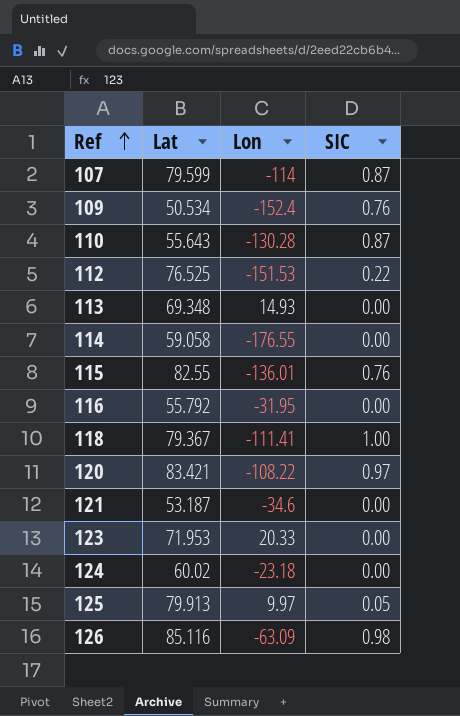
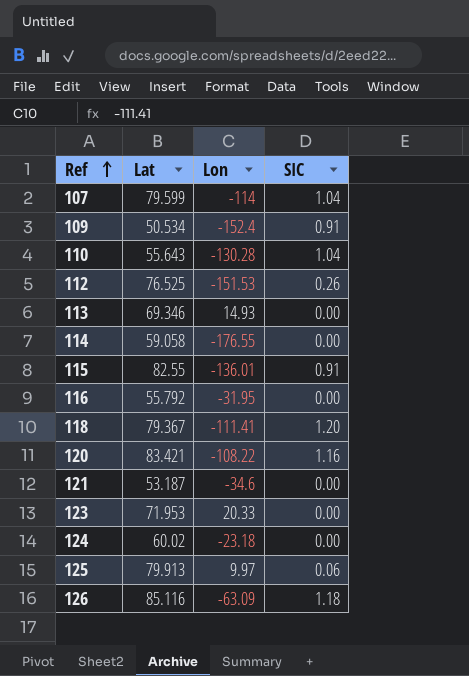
107 | SIC: 0.87 -> 1.04
109 | SIC: 0.76 -> 0.91
110 | SIC: 0.87 -> 1.04
112 | SIC: 0.22 -> 0.26
113 | Lat: 69.348 -> 69.346
115 | SIC: 0.76 -> 0.91
118 | SIC: 1.00 -> 1.20
120 | SIC: 0.97 -> 1.16
125 | SIC: 0.05 -> 0.06
126 | SIC: 0.98 -> 1.18

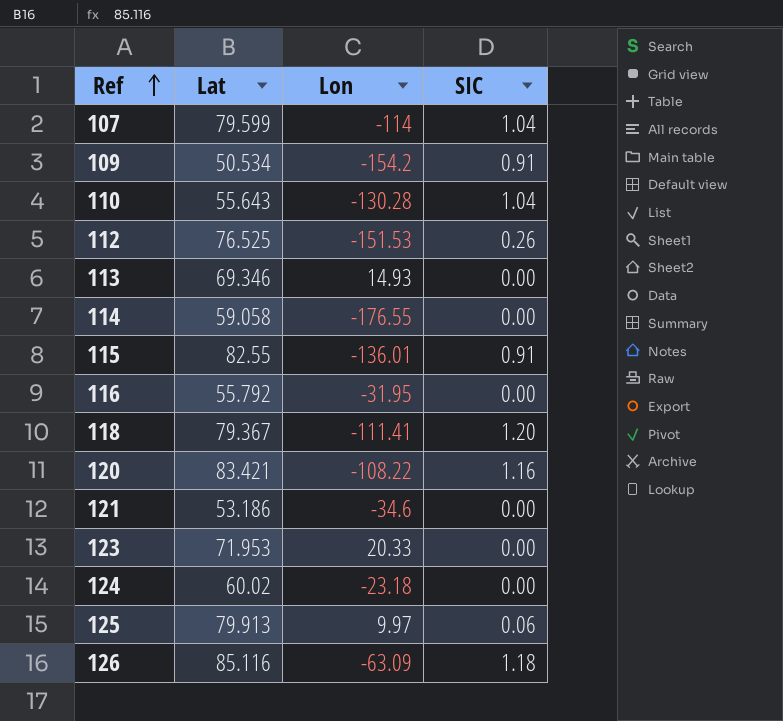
109 | Lon: -152.4 -> -154.2
121 | Lat: 53.187 -> 53.186

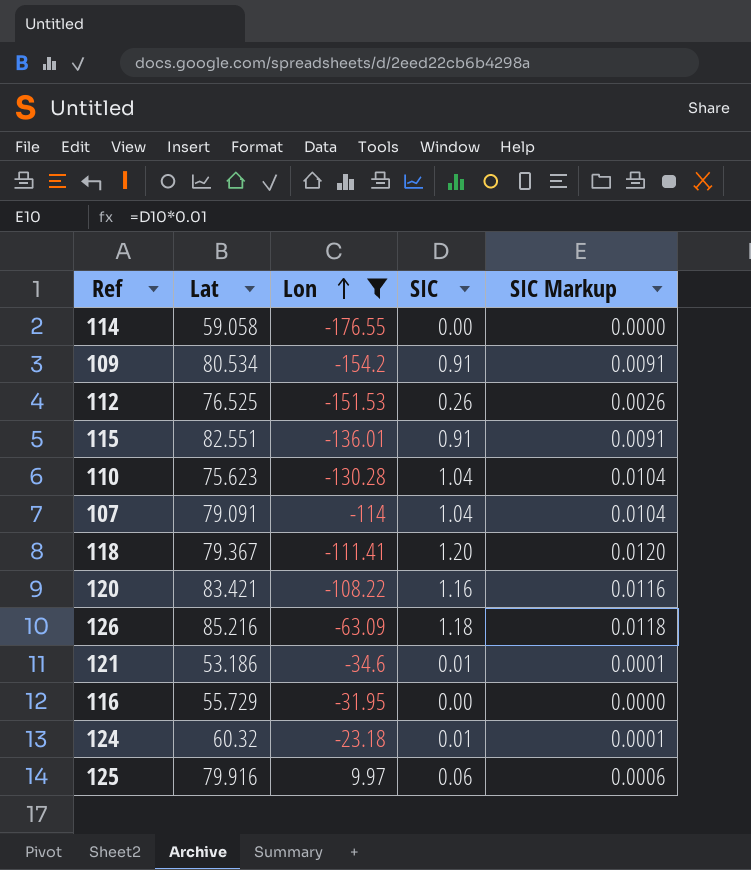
filter: none -> Lon <= 9.97
row order: Ref ascending -> Lon ascending
column SIC Markup | formula: none -> [SIC] * 0.01
109 | Lat: 50.534 -> 80.534
115 | Lat: 82.55 -> 82.551
110 | Lat: 55.643 -> 75.623
107 | Lat: 79.599 -> 79.091
126 | Lat: 85.116 -> 85.216
121 | SIC: 0.00 -> 0.01
116 | Lat: 55.792 -> 55.729
124 | Lat: 60.02 -> 60.32
124 | SIC: 0.00 -> 0.01
125 | Lat: 79.913 -> 79.916

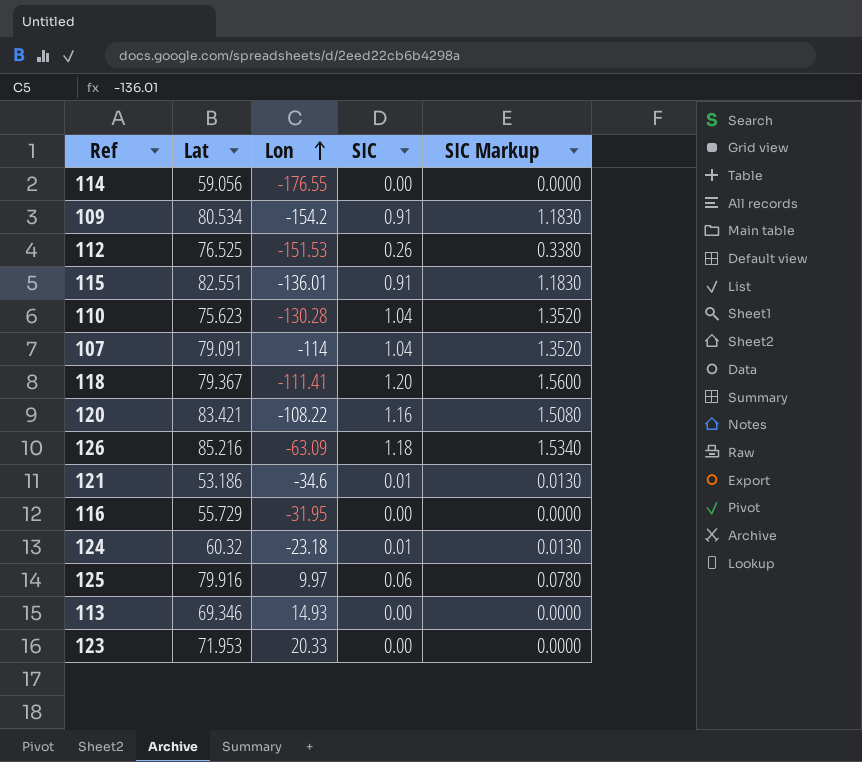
filter: Lon <= 9.97 -> none
column SIC Markup | formula: [SIC] * 0.01 -> [SIC] * 1.3
114 | Lat: 59.058 -> 59.056

